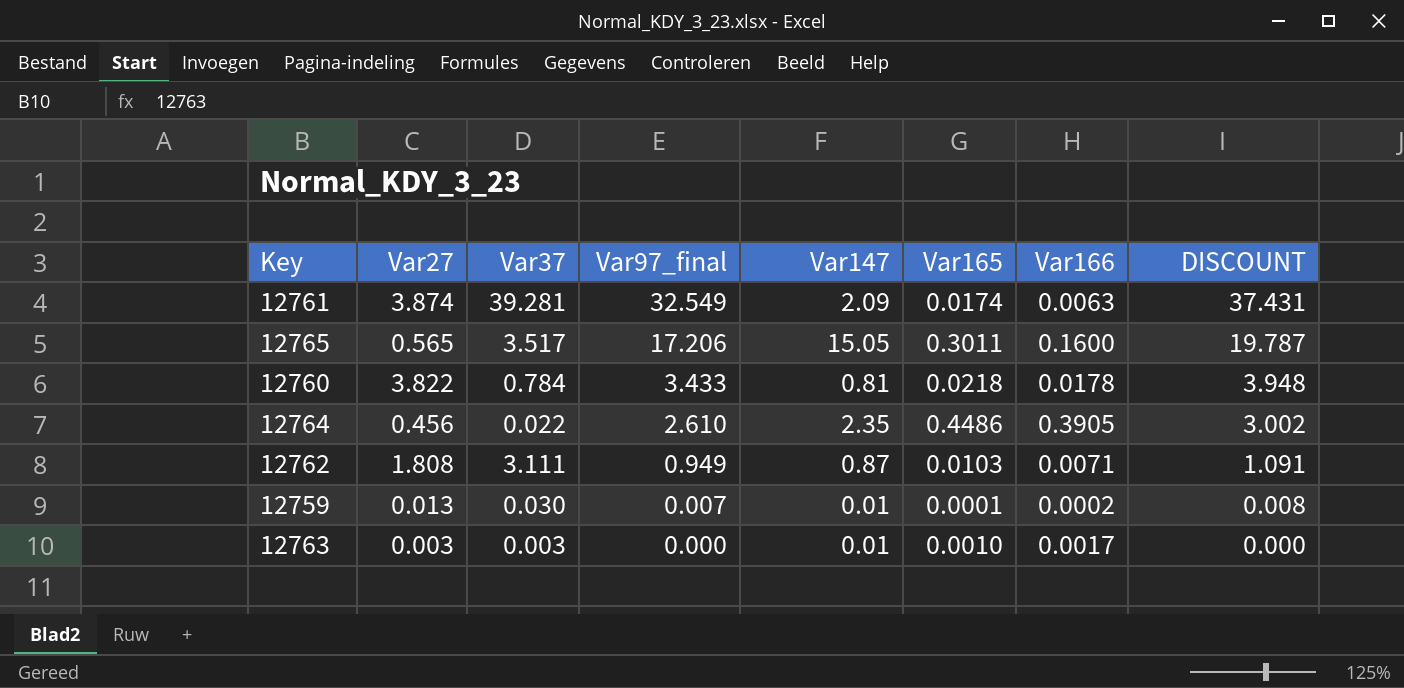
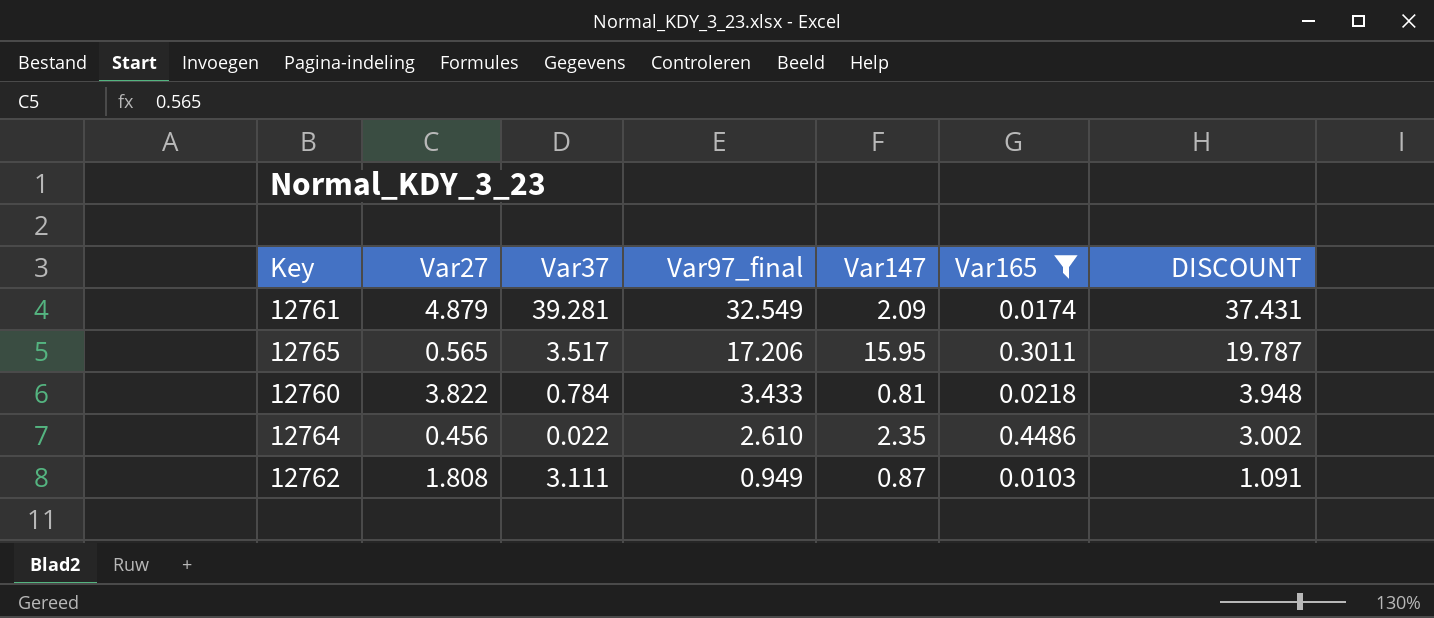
filter: none -> Var165 >= 0.0103
column Var166 | position: 7 -> none
12761 | Var27: 3.874 -> 4.879
12765 | Var147: 15.05 -> 15.95

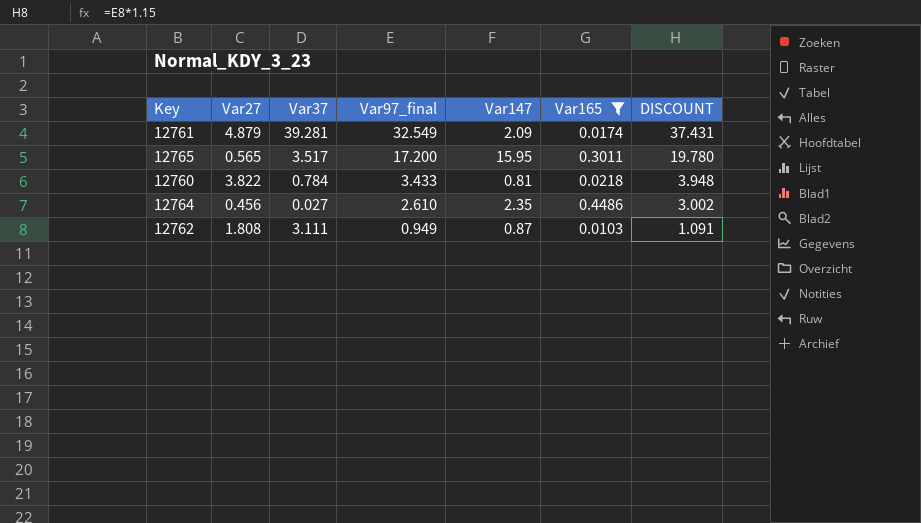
12765 | Var97_final: 17.206 -> 17.200
12765 | DISCOUNT: 19.787 -> 19.780
12764 | Var37: 0.022 -> 0.027

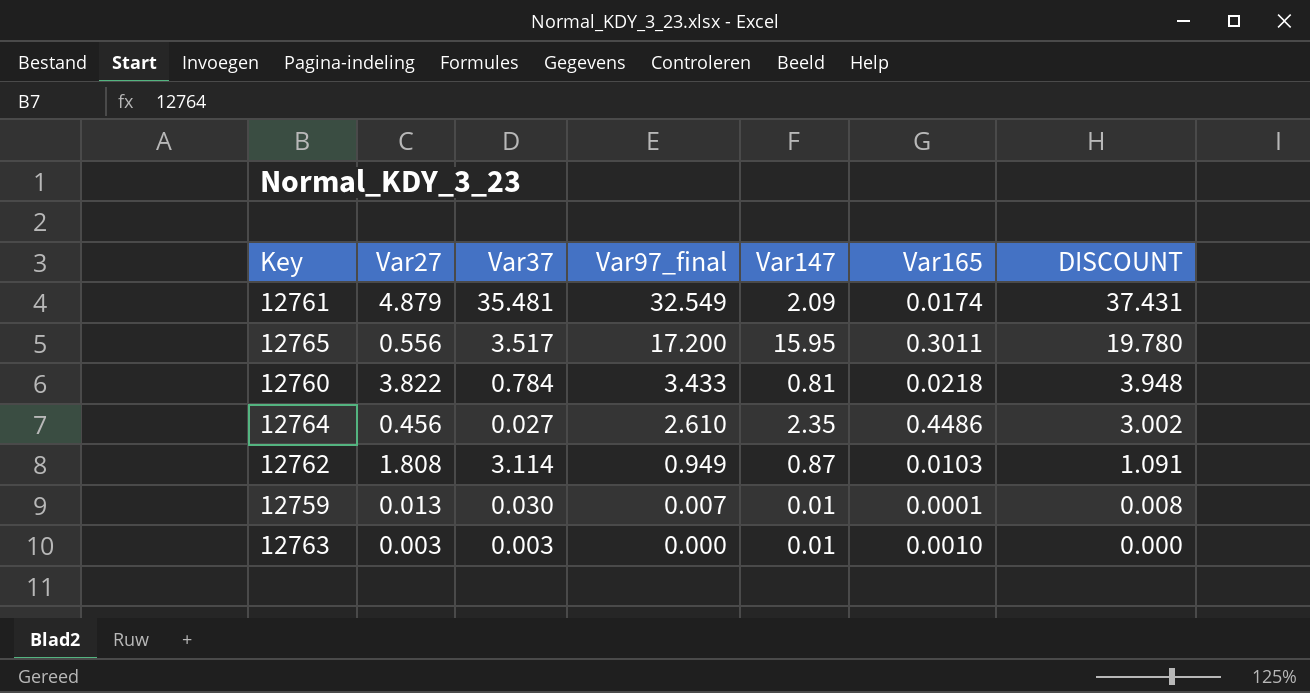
filter: Var165 >= 0.0103 -> none
12761 | Var37: 39.281 -> 35.481
12765 | Var27: 0.565 -> 0.556
12762 | Var37: 3.111 -> 3.114

